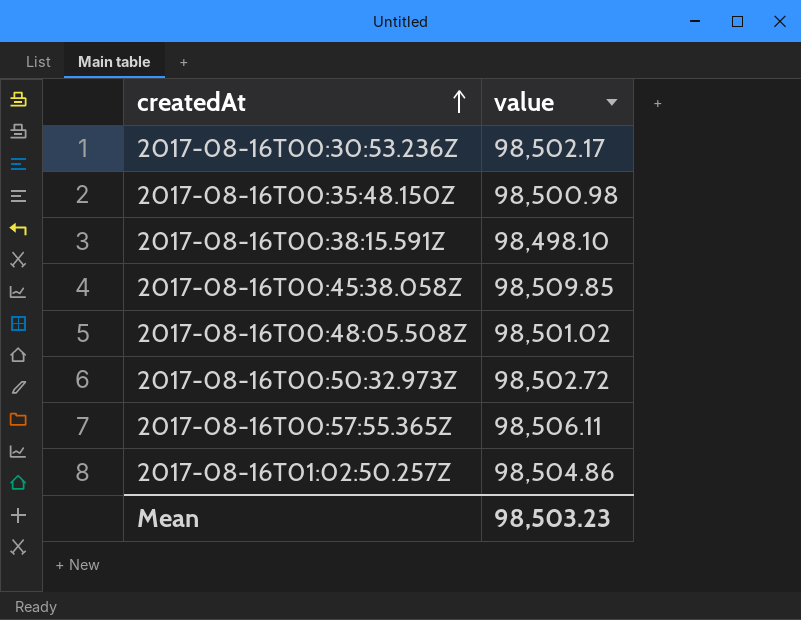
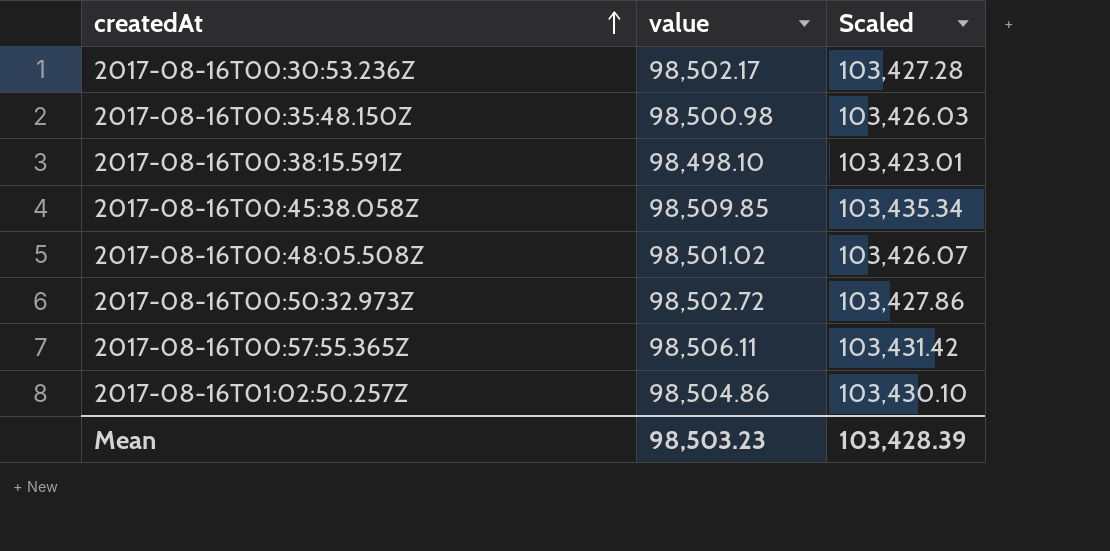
column Scaled | formula: none -> [value] * 1.05

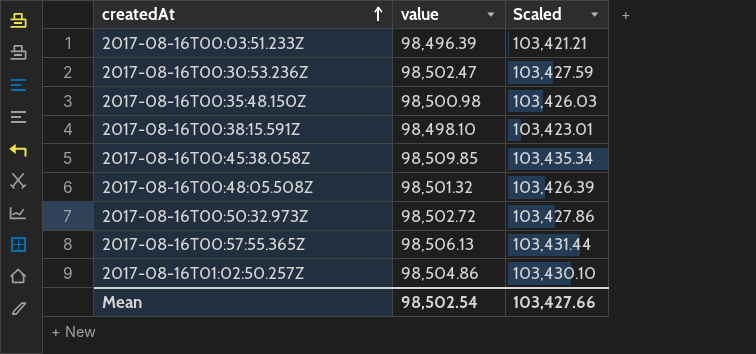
row 2017-08-16T00:03:51.233Z: none -> 98,496.39 | 103,421.21
2017-08-16T00:30:53.236Z | value: 98,502.17 -> 98,502.47
2017-08-16T00:30:53.236Z | Scaled: 103,427.28 -> 103,427.59
2017-08-16T00:48:05.508Z | value: 98,501.02 -> 98,501.32
2017-08-16T00:48:05.508Z | Scaled: 103,426.07 -> 103,426.39
2017-08-16T00:57:55.365Z | value: 98,506.11 -> 98,506.13
2017-08-16T00:57:55.365Z | Scaled: 103,431.42 -> 103,431.44
Mean | value: 98,503.23 -> 98,502.54
Mean | Scaled: 103,428.39 -> 103,427.66

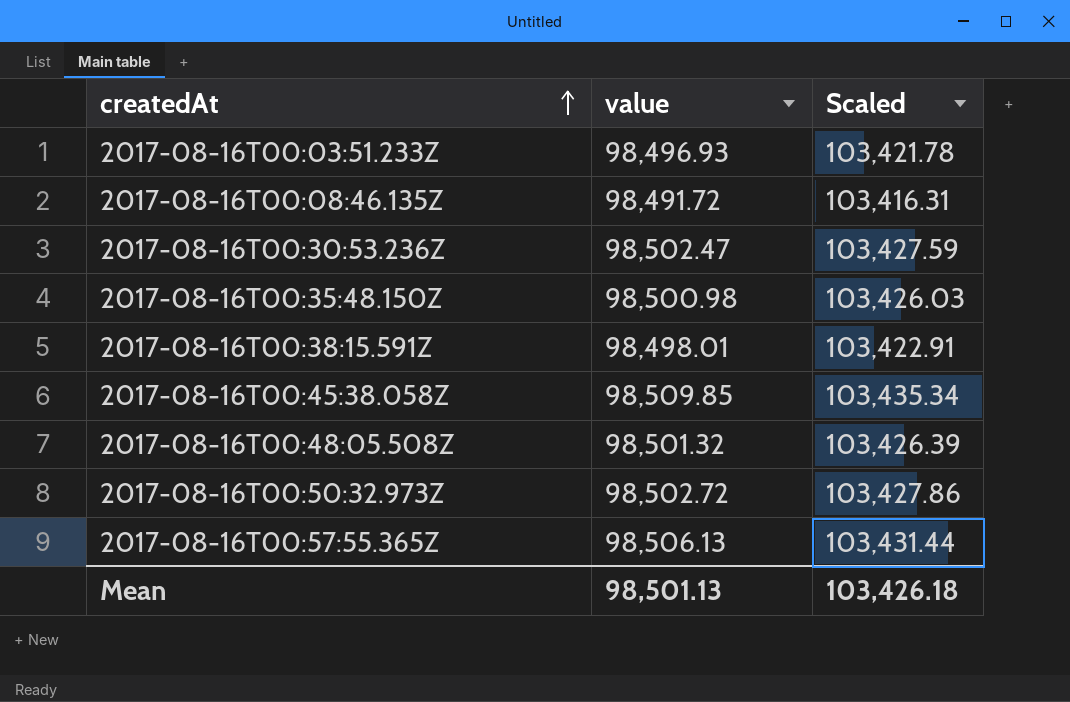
row 2017-08-16T01:02:50.257Z: 98,504.86 | 103,430.10 -> none
2017-08-16T00:03:51.233Z | value: 98,496.39 -> 98,496.93
2017-08-16T00:03:51.233Z | Scaled: 103,421.21 -> 103,421.78
row 2017-08-16T00:08:46.135Z: none -> 98,491.72 | 103,416.31
2017-08-16T00:38:15.591Z | value: 98,498.10 -> 98,498.01
2017-08-16T00:38:15.591Z | Scaled: 103,423.01 -> 103,422.91
Mean | value: 98,502.54 -> 98,501.13
Mean | Scaled: 103,427.66 -> 103,426.18

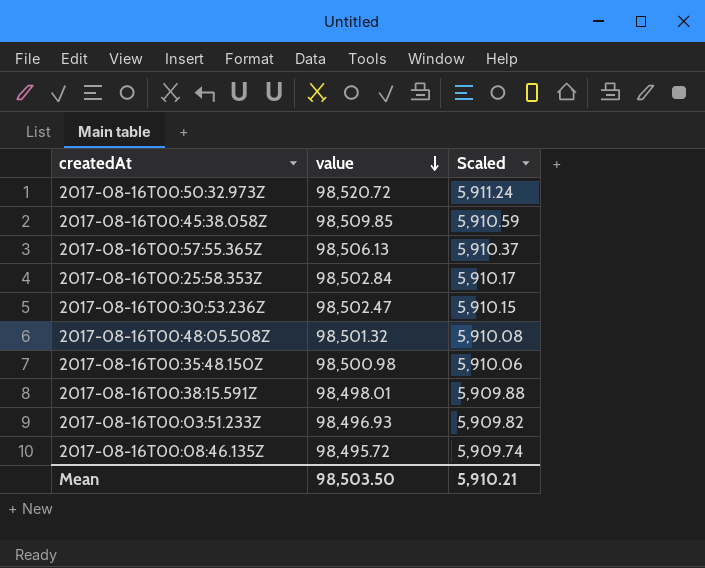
row order: createdAt ascending -> value descending
column Scaled | formula: [value] * 1.05 -> [value] * 0.06
2017-08-16T00:50:32.973Z | value: 98,502.72 -> 98,520.72
row 2017-08-16T00:25:58.353Z: none -> 98,502.84 | 5,910.17
2017-08-16T00:08:46.135Z | value: 98,491.72 -> 98,495.72
Mean | value: 98,501.13 -> 98,503.50
Mean | Scaled: 103,426.18 -> 5,910.21

